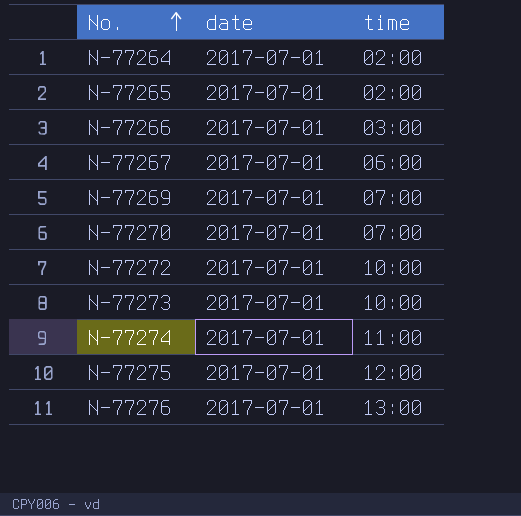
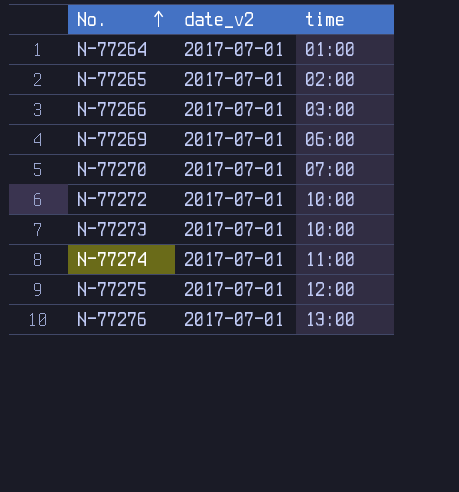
column name: date -> date_v2
row N-77267: 2017-07-01 | 06:00 -> none
N-77264 | time: 02:00 -> 01:00
N-77269 | time: 07:00 -> 06:00

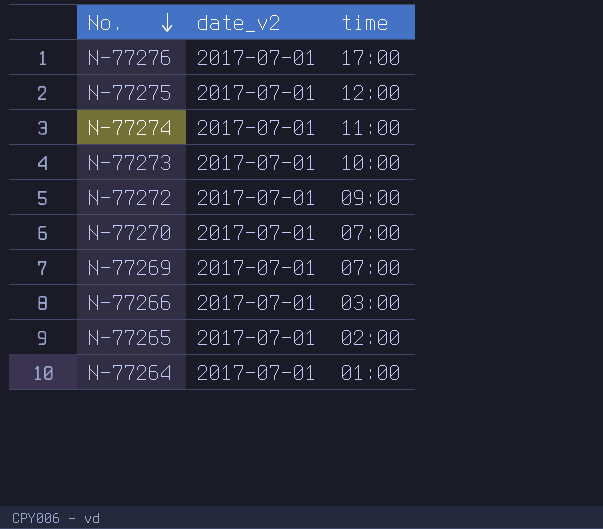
row order: No. ascending -> No. descending
N-77276 | time: 13:00 -> 17:00
N-77272 | time: 10:00 -> 09:00
N-77269 | time: 06:00 -> 07:00

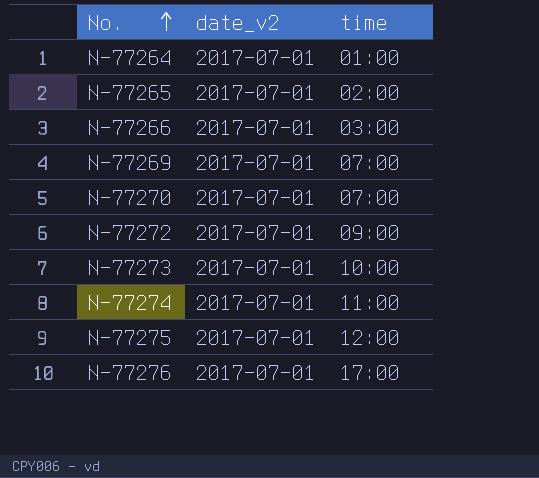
row order: No. descending -> No. ascending

